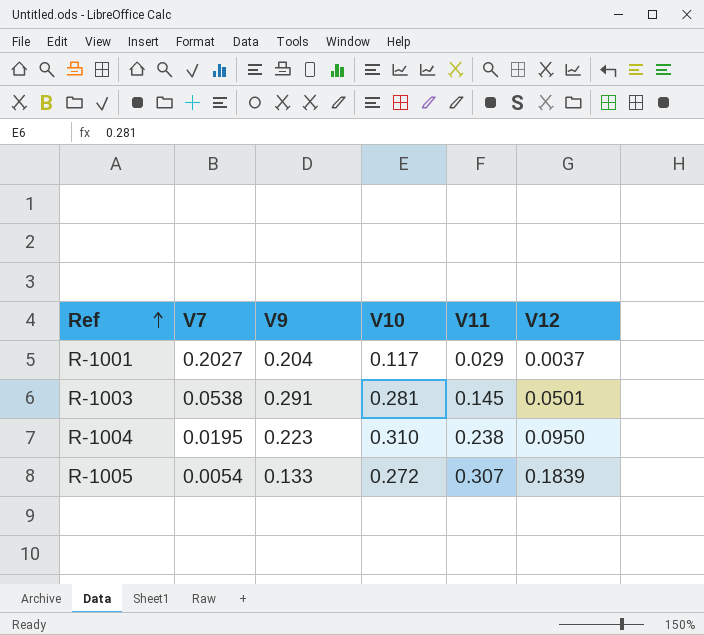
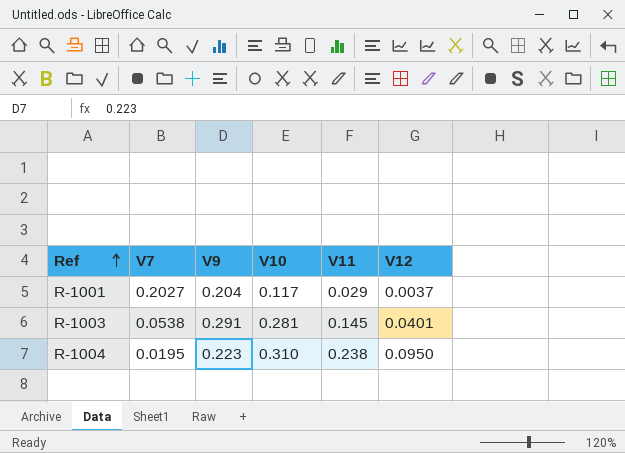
row R-1005: 0.0054 | 0.133 | 0.272 | 0.307 | 0.1839 -> none
R-1003 | V12: 0.0501 -> 0.0401

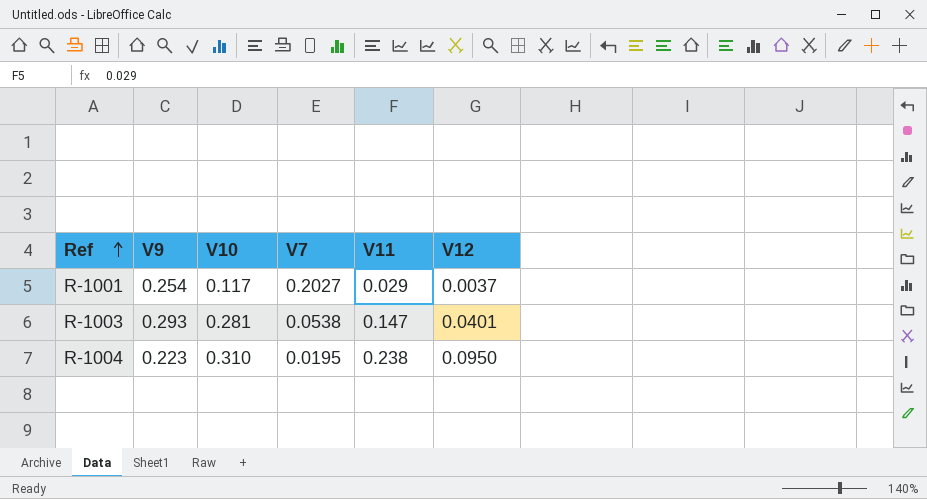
column V7 | position: 2 -> 4
R-1001 | V9: 0.204 -> 0.254
R-1003 | V9: 0.291 -> 0.293
R-1003 | V11: 0.145 -> 0.147

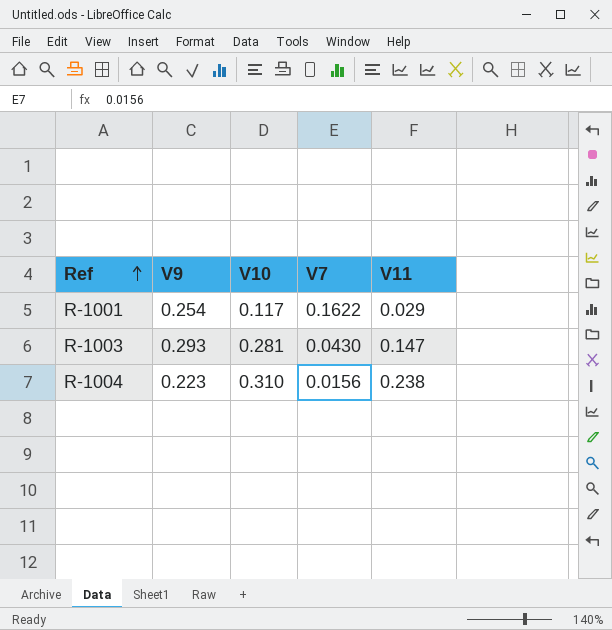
column V12 | position: 6 -> none
R-1001 | V7: 0.2027 -> 0.1622
R-1003 | V7: 0.0538 -> 0.0430
R-1004 | V7: 0.0195 -> 0.0156

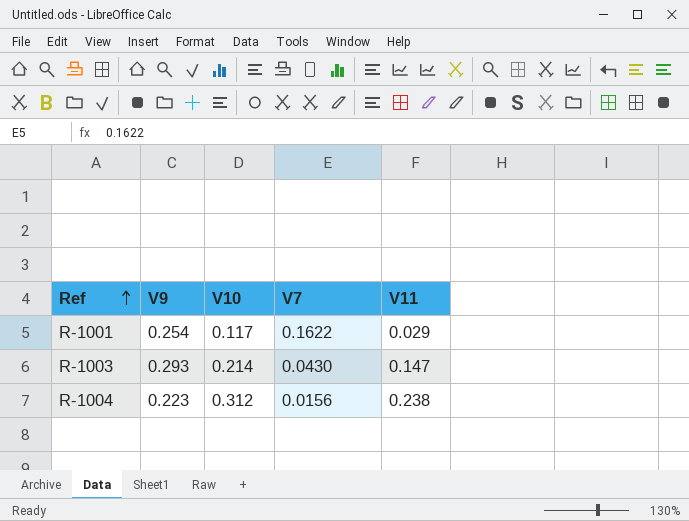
R-1003 | V10: 0.281 -> 0.214
R-1004 | V10: 0.310 -> 0.312

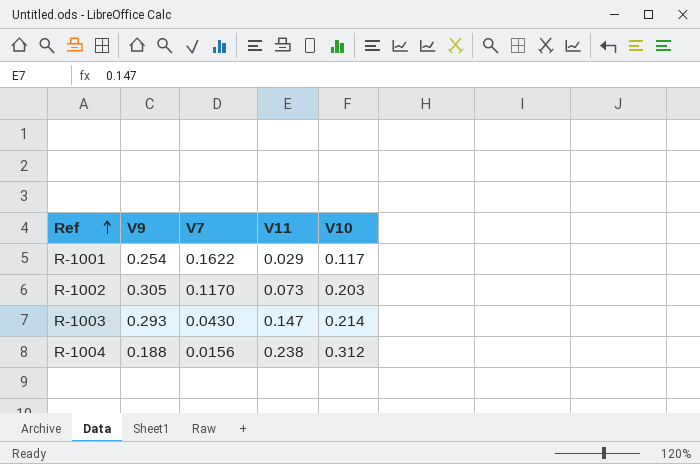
column V10 | position: 3 -> 5
row R-1002: none -> 0.305 | 0.1170 | 0.073 | 0.203
R-1004 | V9: 0.223 -> 0.188

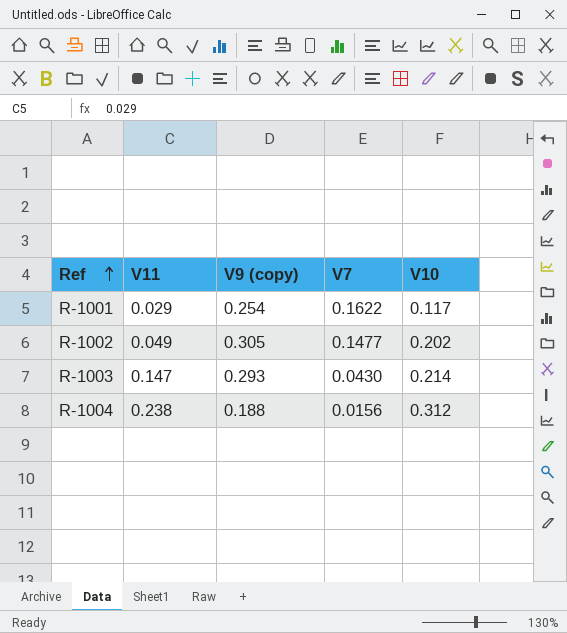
column V11 | position: 4 -> 2
column name: V9 -> V9 (copy)
R-1002 | V11: 0.073 -> 0.049
R-1002 | V7: 0.1170 -> 0.1477
R-1002 | V10: 0.203 -> 0.202

